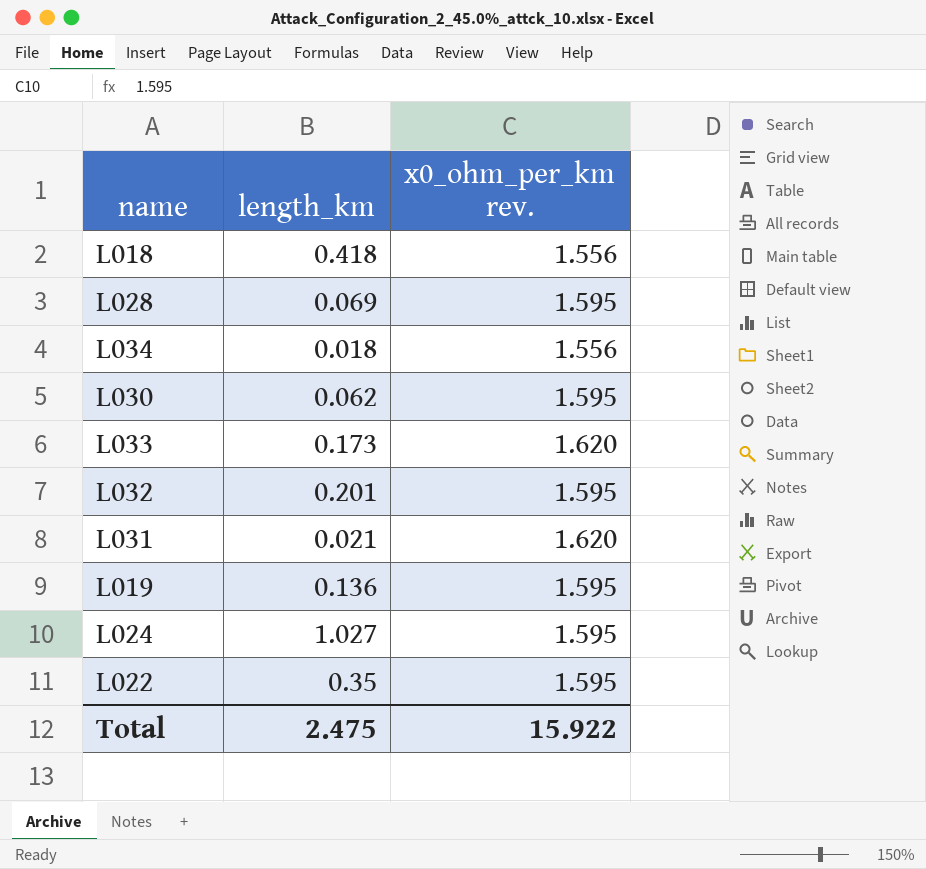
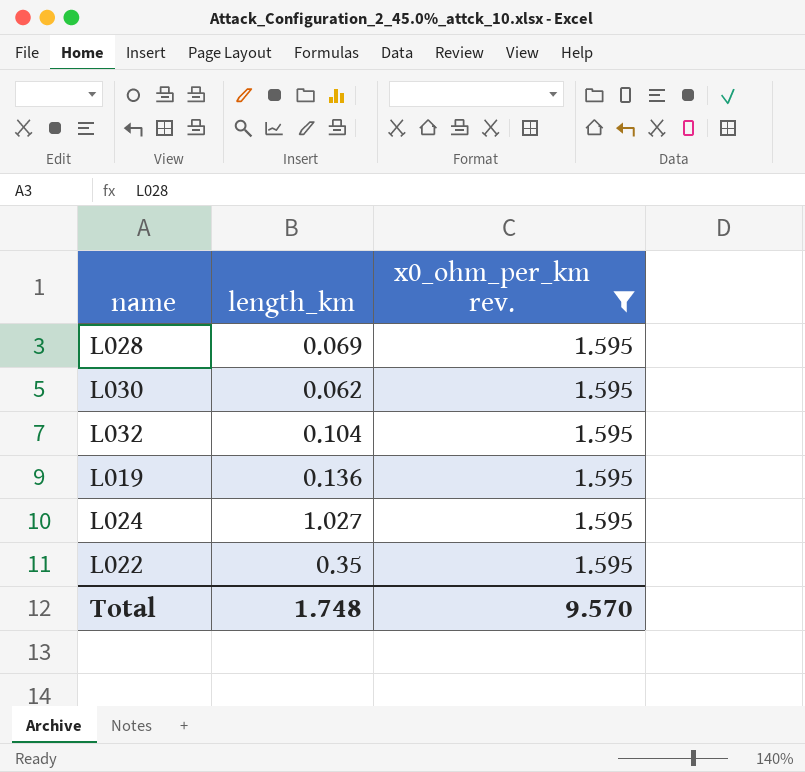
filter: none -> x0_ohm_per_km rev. = 1.595
L032 | length_km: 0.201 -> 0.104
Total | length_km: 2.475 -> 1.748
Total | x0_ohm_per_km rev.: 15.922 -> 9.570

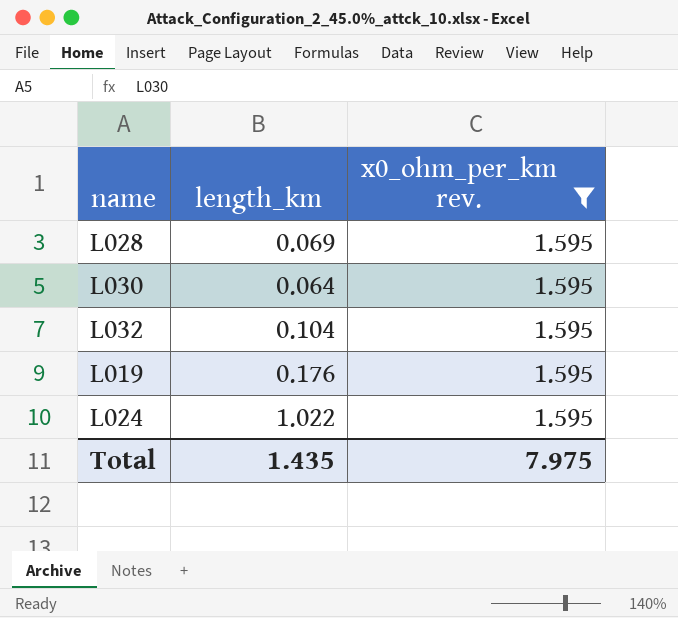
row L022: 0.35 | 1.595 -> none
L030 | length_km: 0.062 -> 0.064
L019 | length_km: 0.136 -> 0.176
L024 | length_km: 1.027 -> 1.022
Total | length_km: 1.748 -> 1.435
Total | x0_ohm_per_km rev.: 9.570 -> 7.975

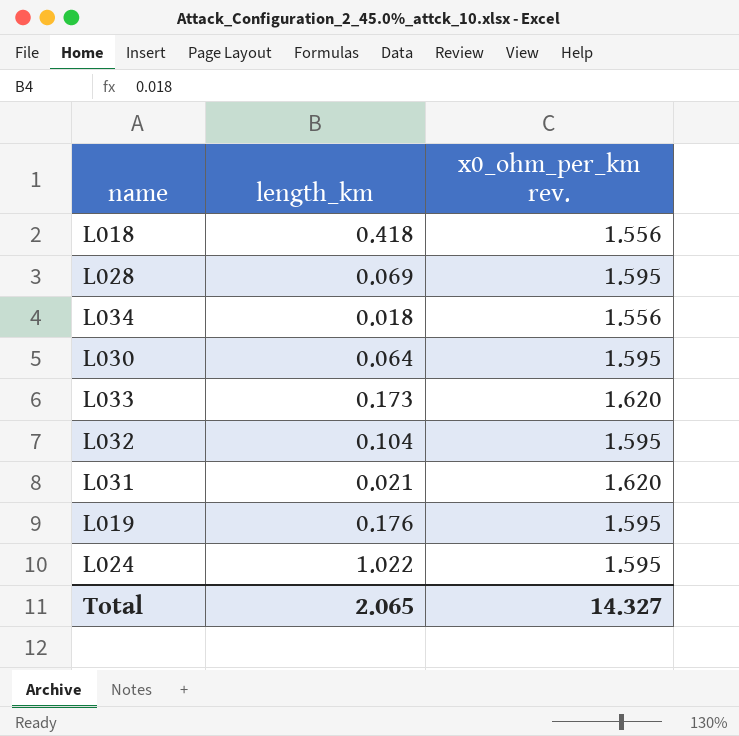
filter: x0_ohm_per_km rev. = 1.595 -> none
Total | length_km: 1.435 -> 2.065
Total | x0_ohm_per_km rev.: 7.975 -> 14.327

